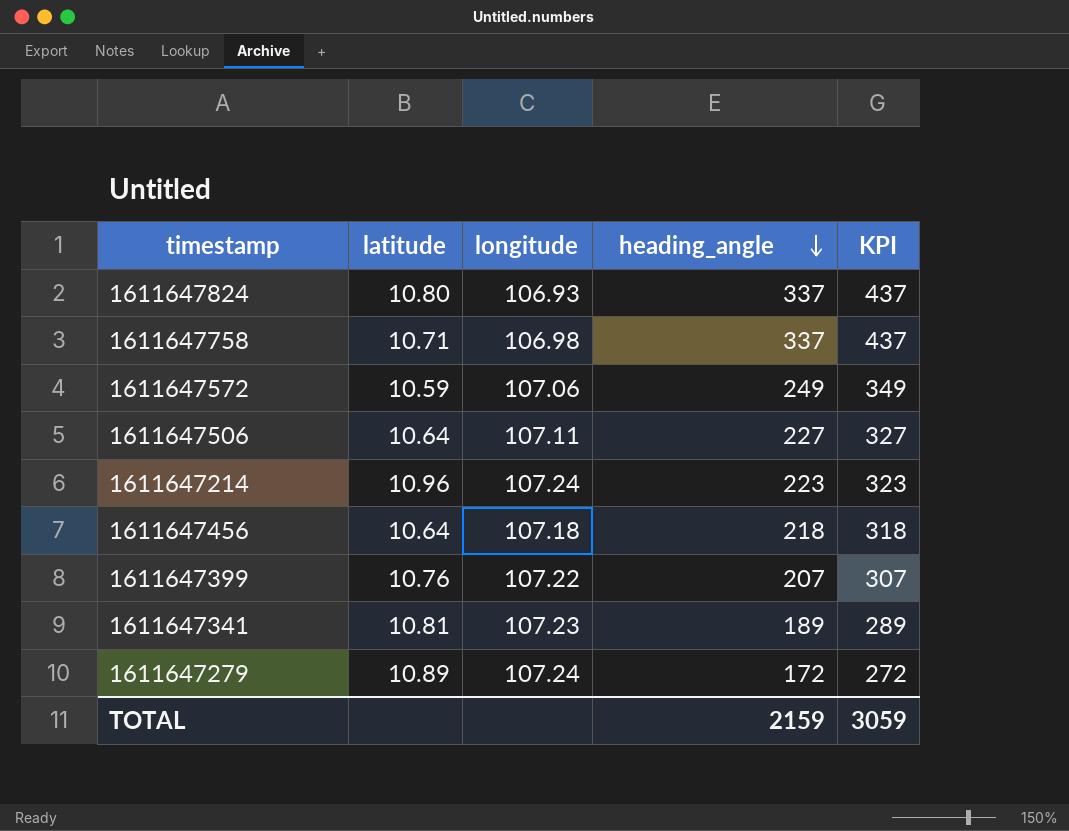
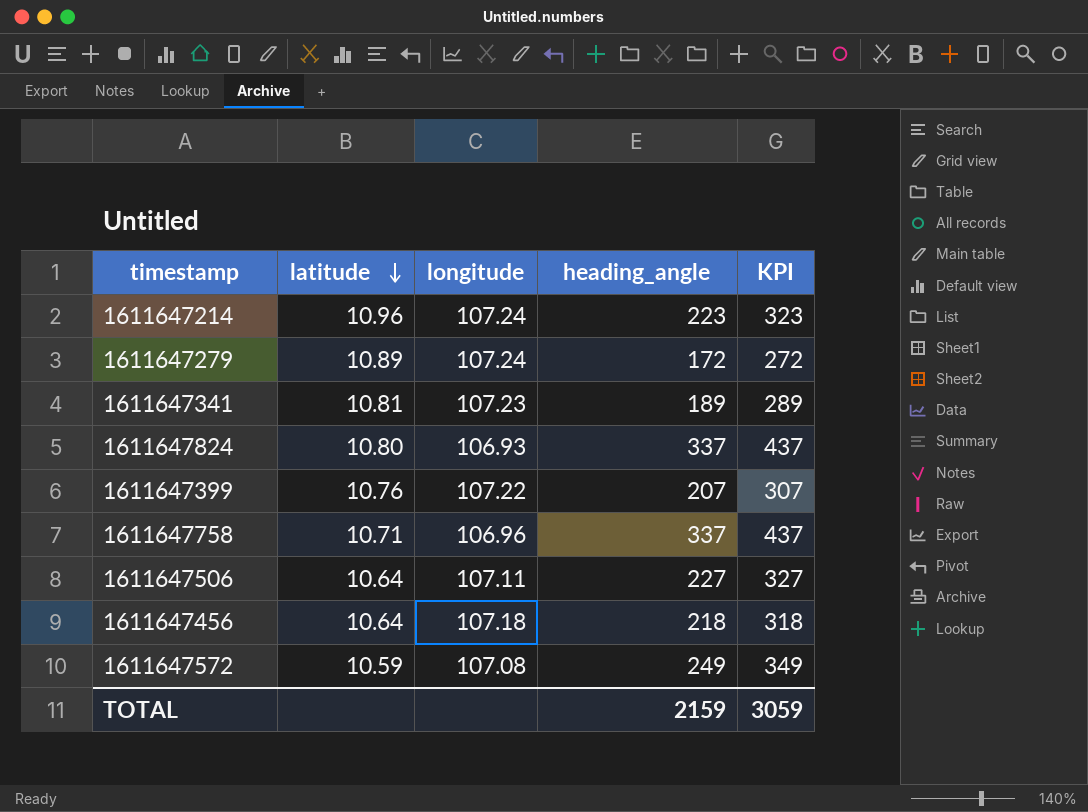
row order: heading_angle descending -> latitude descending
1611647758 | longitude: 106.98 -> 106.96
1611647572 | longitude: 107.06 -> 107.08

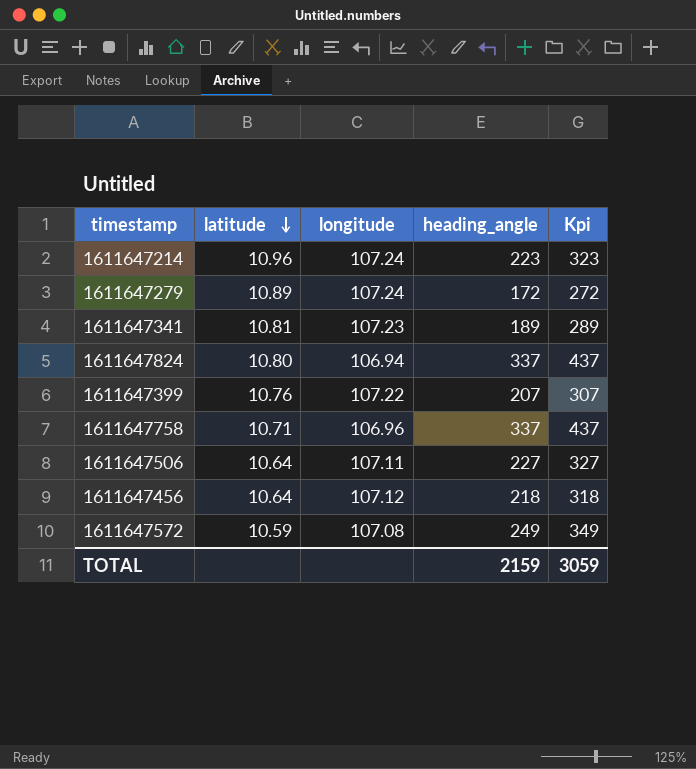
column name: KPI -> Kpi
1611647824 | longitude: 106.93 -> 106.94
1611647456 | longitude: 107.18 -> 107.12

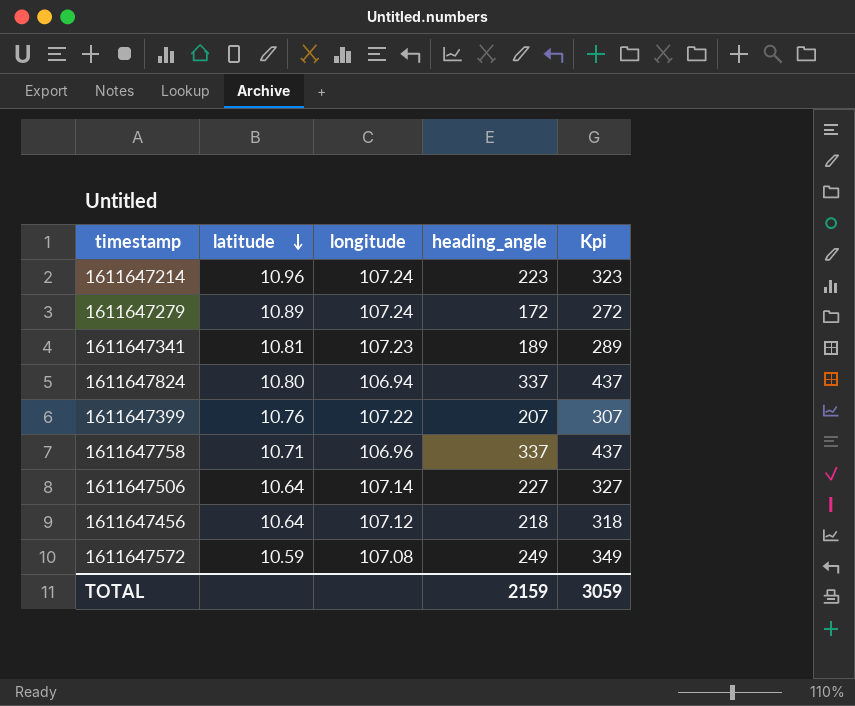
1611647506 | longitude: 107.11 -> 107.14

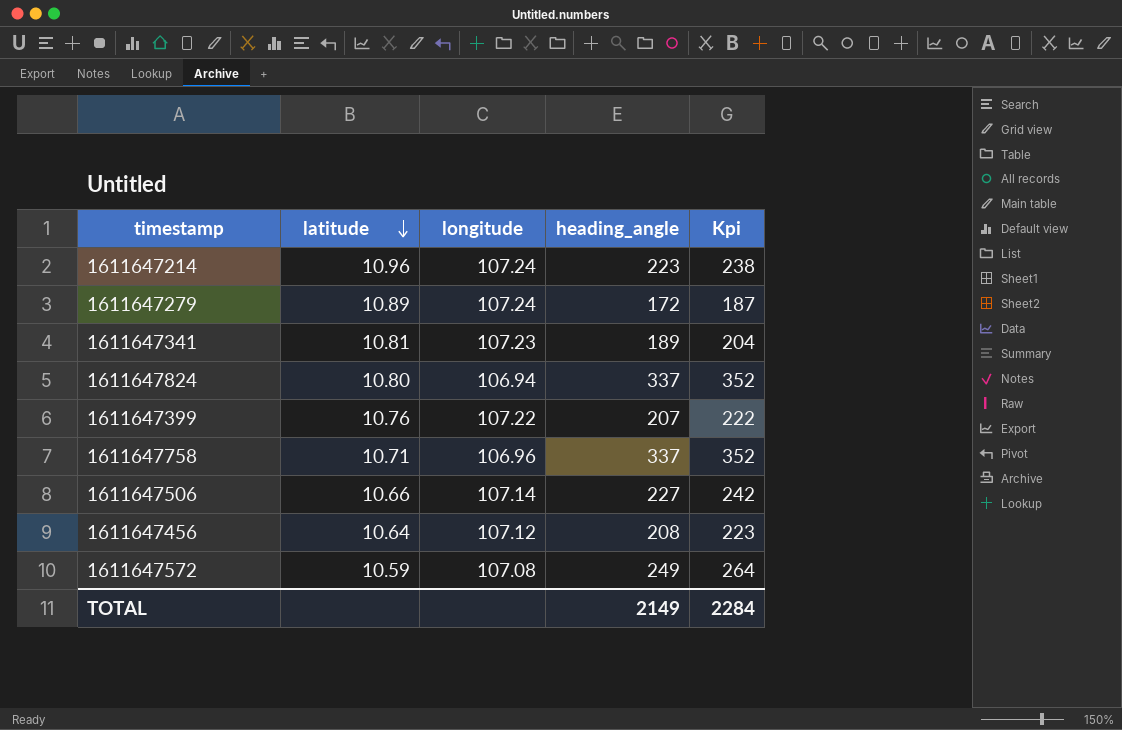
column Kpi | formula: [heading_angle] + 100 -> [heading_angle] + 15
1611647506 | latitude: 10.64 -> 10.66
1611647456 | heading_angle: 218 -> 208
TOTAL | heading_angle: 2159 -> 2149
TOTAL | Kpi: 3059 -> 2284

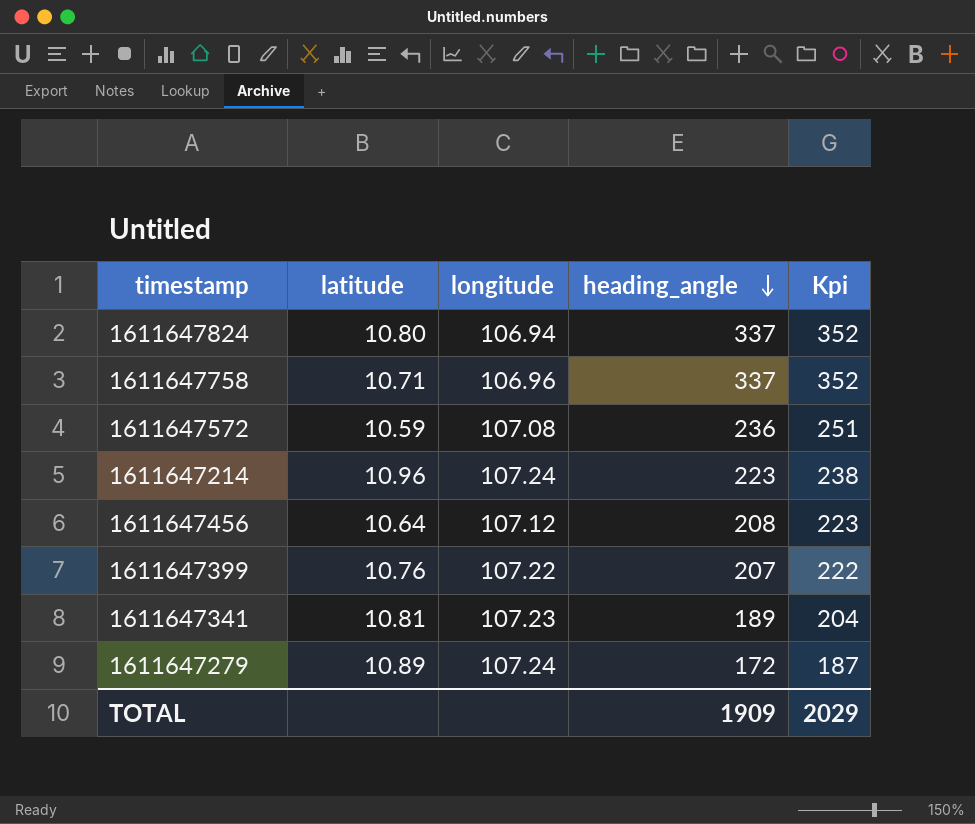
row order: latitude descending -> heading_angle descending
row 1611647506: 10.66 | 107.14 | 227 | 242 -> none
1611647572 | heading_angle: 249 -> 236
1611647572 | Kpi: 264 -> 251
TOTAL | heading_angle: 2149 -> 1909
TOTAL | Kpi: 2284 -> 2029

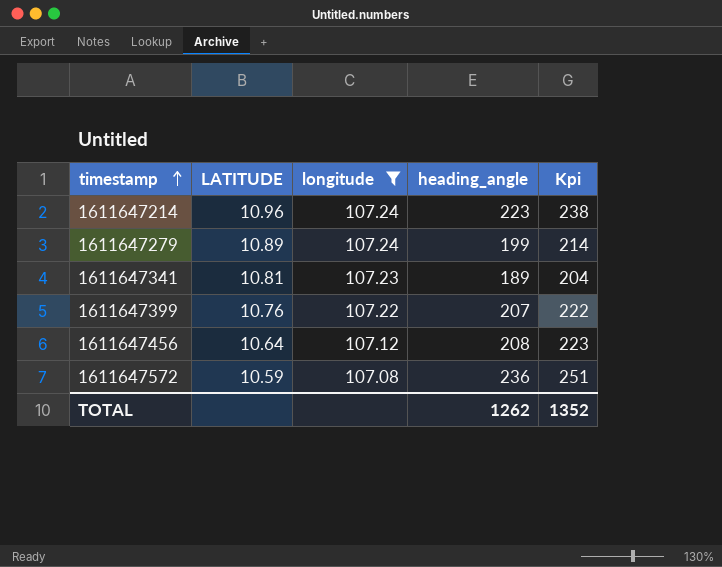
filter: none -> longitude >= 107.08
row order: heading_angle descending -> timestamp ascending
column name: latitude -> LATITUDE
1611647279 | heading_angle: 172 -> 199
1611647279 | Kpi: 187 -> 214
TOTAL | heading_angle: 1909 -> 1262
TOTAL | Kpi: 2029 -> 1352

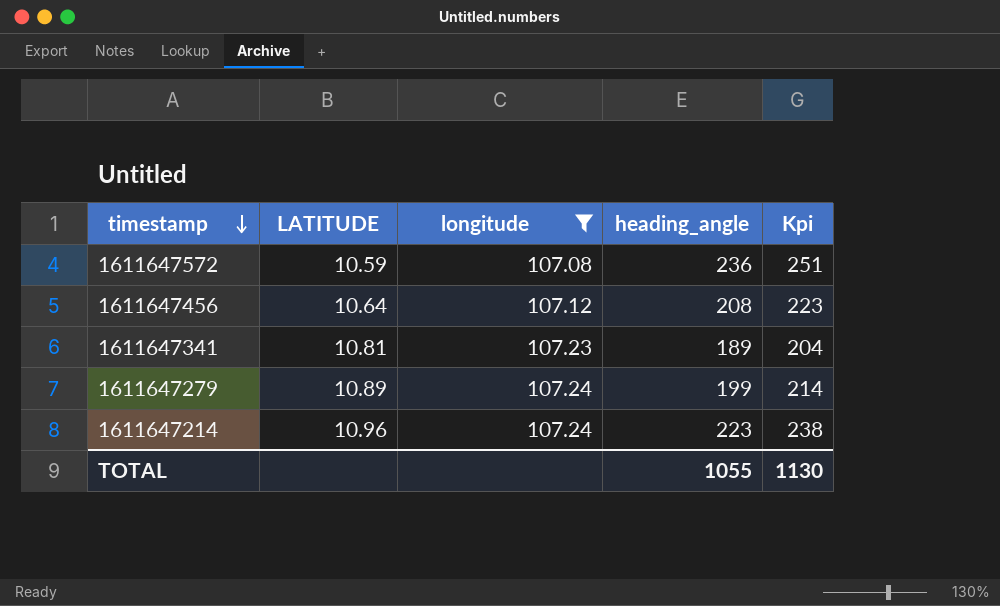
row order: timestamp ascending -> timestamp descending
row 1611647399: 10.76 | 107.22 | 207 | 222 -> none
TOTAL | heading_angle: 1262 -> 1055
TOTAL | Kpi: 1352 -> 1130

